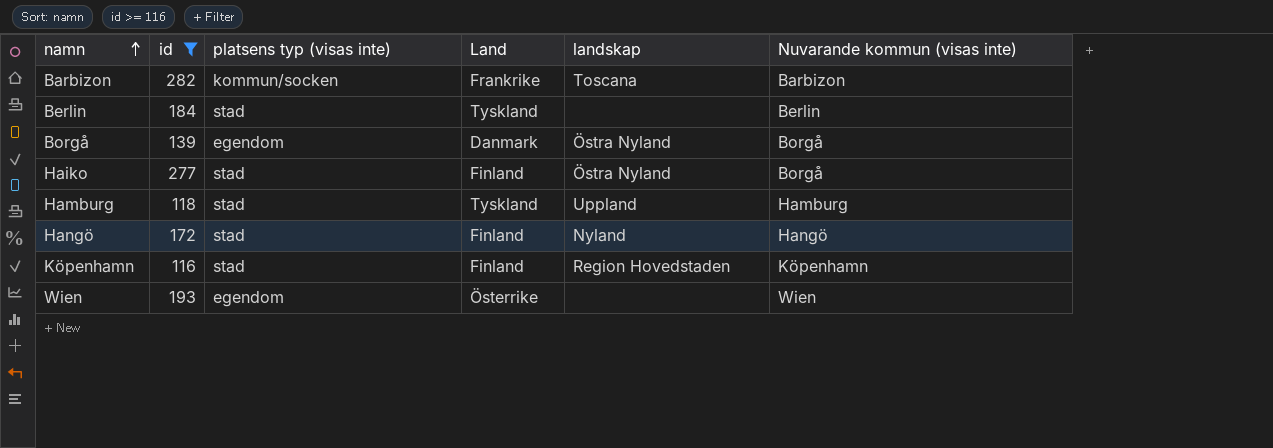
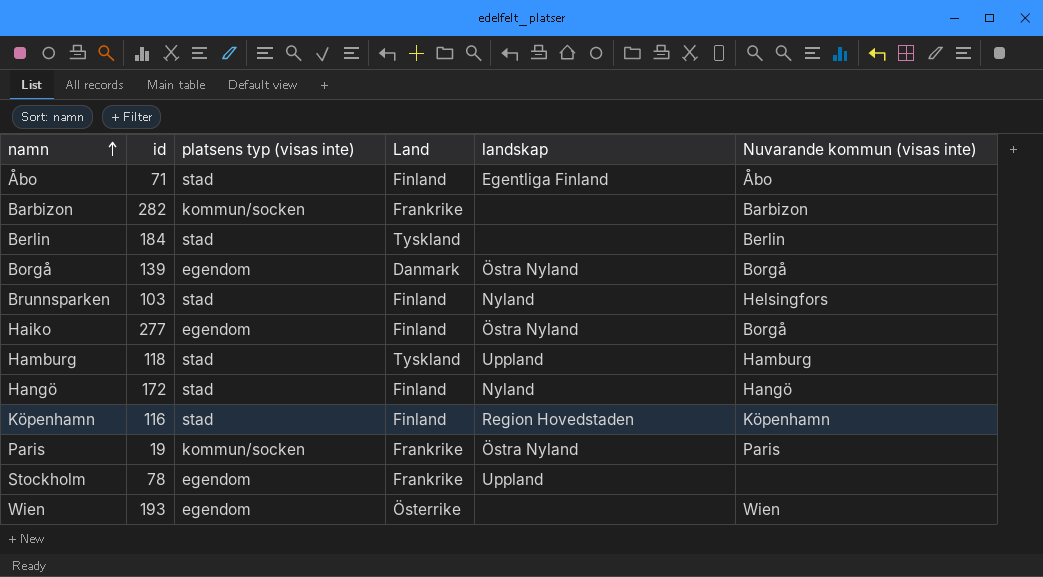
filter: id >= 116 -> none
Barbizon | landskap: Toscana -> none
Haiko | platsens typ (visas inte): stad -> egendom

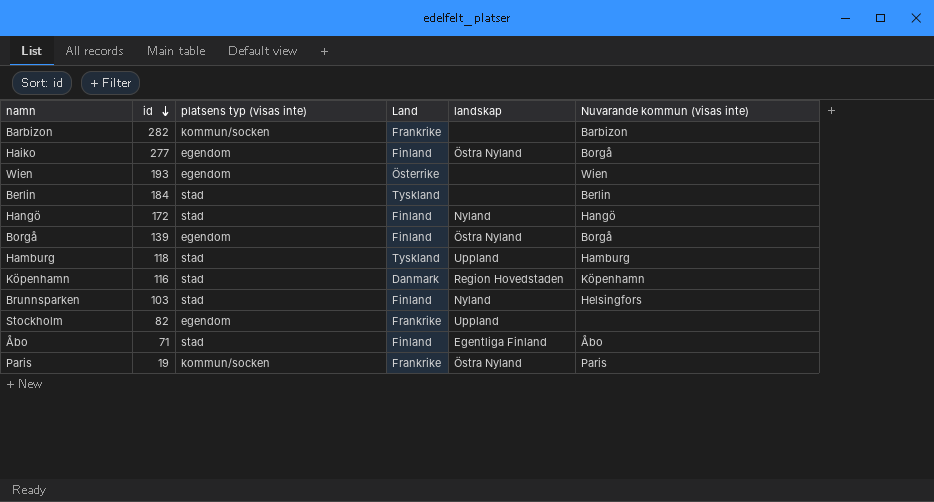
row order: namn ascending -> id descending
Borgå | Land: Danmark -> Finland
Köpenhamn | Land: Finland -> Danmark
Stockholm | id: 78 -> 82

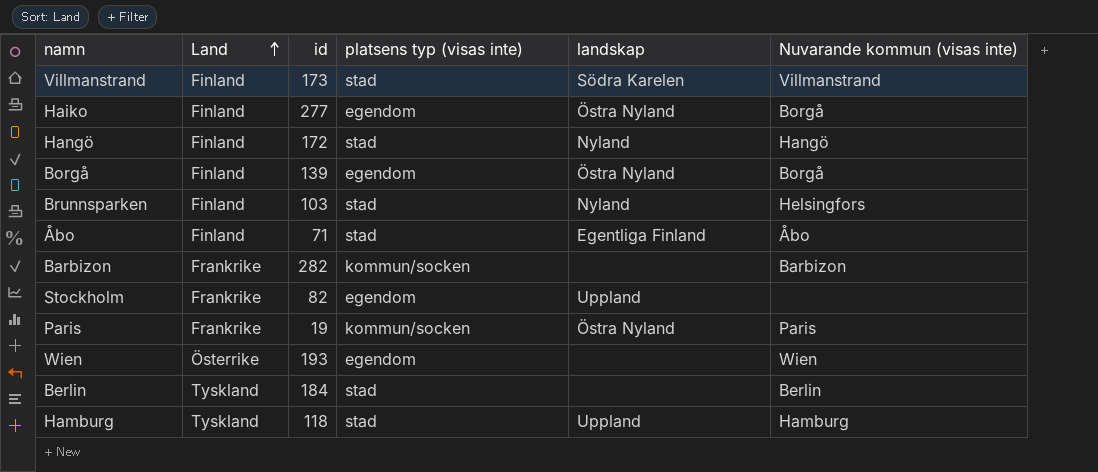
row order: id descending -> Land ascending
column Land | position: 4 -> 2
row Köpenhamn: 116 | stad | Danmark | Region Hovedstaden | Köpenhamn -> none
row Villmanstrand: none -> Finland | 173 | stad | Södra Karelen | Villmanstrand

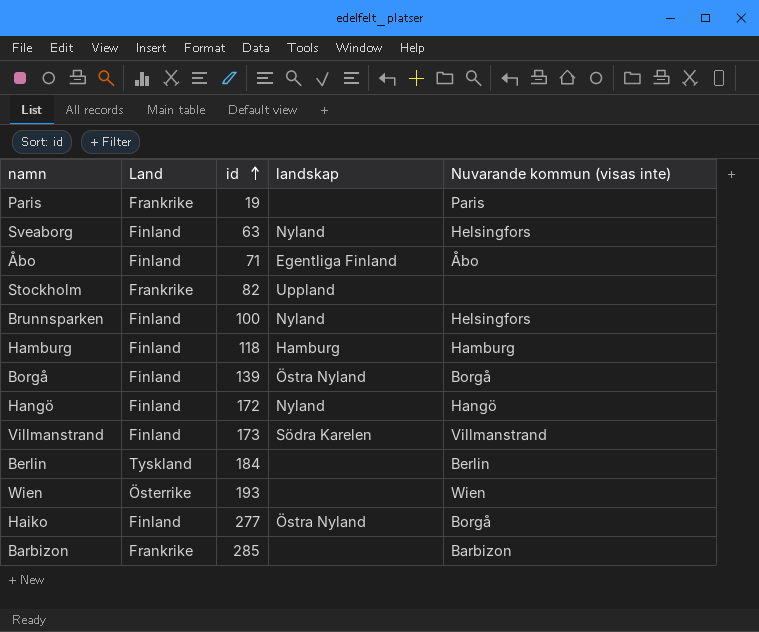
row order: Land ascending -> id ascending
column platsens typ (visas inte) | position: 4 -> none
Paris | landskap: Östra Nyland -> none
row Sveaborg: none -> Finland | 63 | Nyland | Helsingfors
Brunnsparken | id: 103 -> 100
Hamburg | Land: Tyskland -> Finland
Hamburg | landskap: Uppland -> Hamburg
Barbizon | id: 282 -> 285

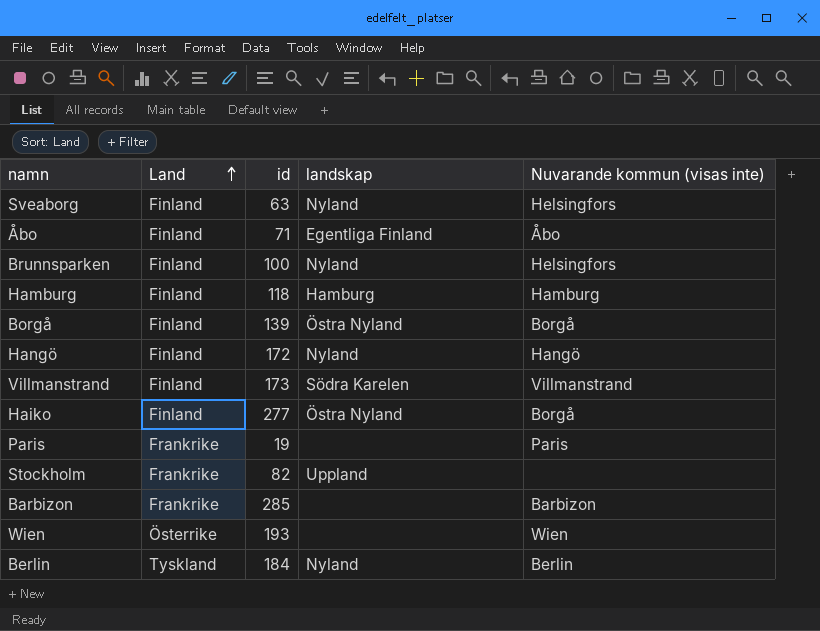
row order: id ascending -> Land ascending
Berlin | landskap: none -> Nyland

